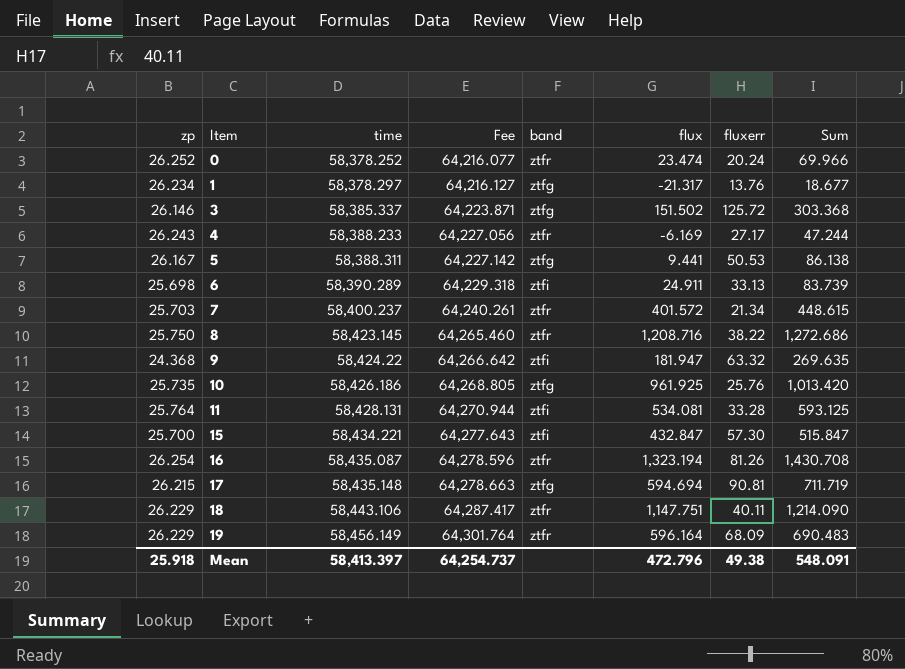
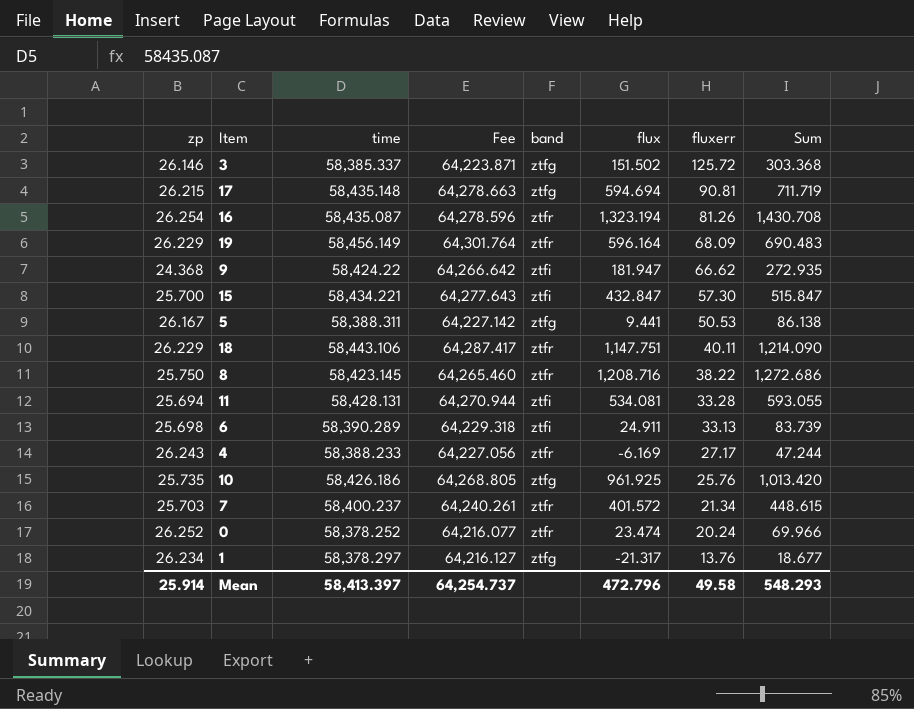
row order: Item ascending -> fluxerr descending
9 | fluxerr: 63.32 -> 66.62
9 | Sum: 269.635 -> 272.935
11 | zp: 25.764 -> 25.694
11 | Sum: 593.125 -> 593.055
Mean | zp: 25.918 -> 25.914
Mean | fluxerr: 49.38 -> 49.58
Mean | Sum: 548.091 -> 548.293

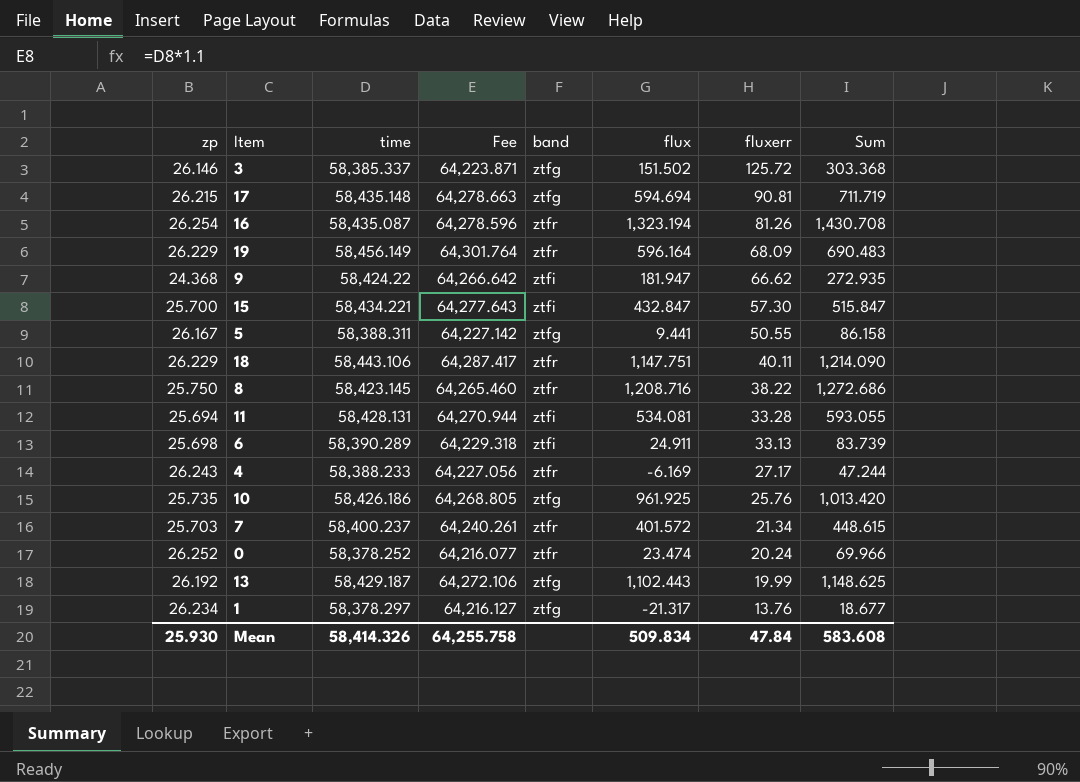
5 | fluxerr: 50.53 -> 50.55
5 | Sum: 86.138 -> 86.158
row 13: none -> 26.192 | 58,429.187 | 64,272.106 | ztfg | 1,102.443 | 19.99 | 1,148.625
Mean | zp: 25.914 -> 25.930
Mean | time: 58,413.397 -> 58,414.326
Mean | Fee: 64,254.737 -> 64,255.758
Mean | flux: 472.796 -> 509.834
Mean | fluxerr: 49.58 -> 47.84
Mean | Sum: 548.293 -> 583.608

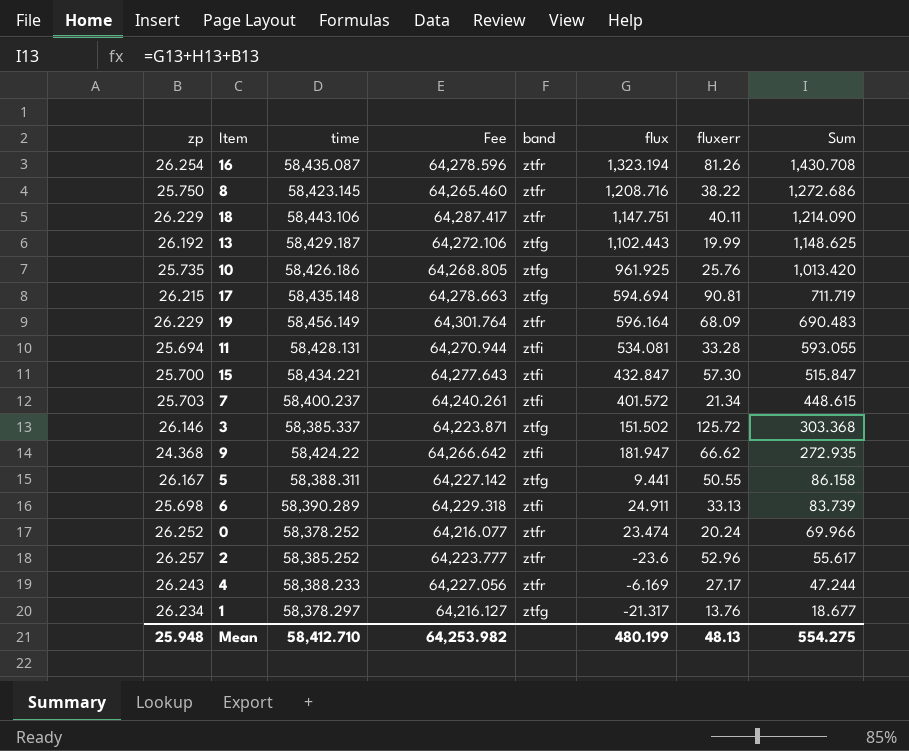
row order: fluxerr descending -> Sum descending
7 | band: ztfr -> ztfi
row 2: none -> 26.257 | 58,385.252 | 64,223.777 | ztfr | -23.6 | 52.96 | 55.617
Mean | zp: 25.930 -> 25.948
Mean | time: 58,414.326 -> 58,412.710
Mean | Fee: 64,255.758 -> 64,253.982
Mean | flux: 509.834 -> 480.199
Mean | fluxerr: 47.84 -> 48.13
Mean | Sum: 583.608 -> 554.275

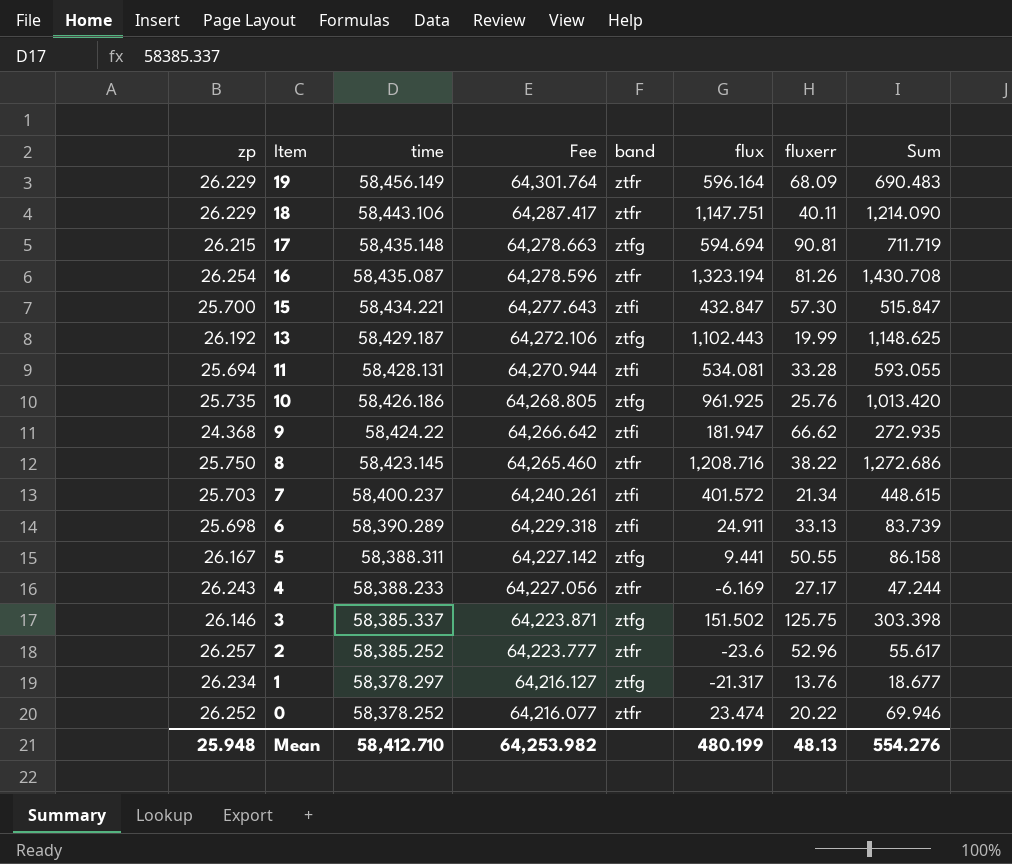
row order: Sum descending -> Item descending
3 | fluxerr: 125.72 -> 125.75
3 | Sum: 303.368 -> 303.398
0 | fluxerr: 20.24 -> 20.22
0 | Sum: 69.966 -> 69.946
Mean | Sum: 554.275 -> 554.276

